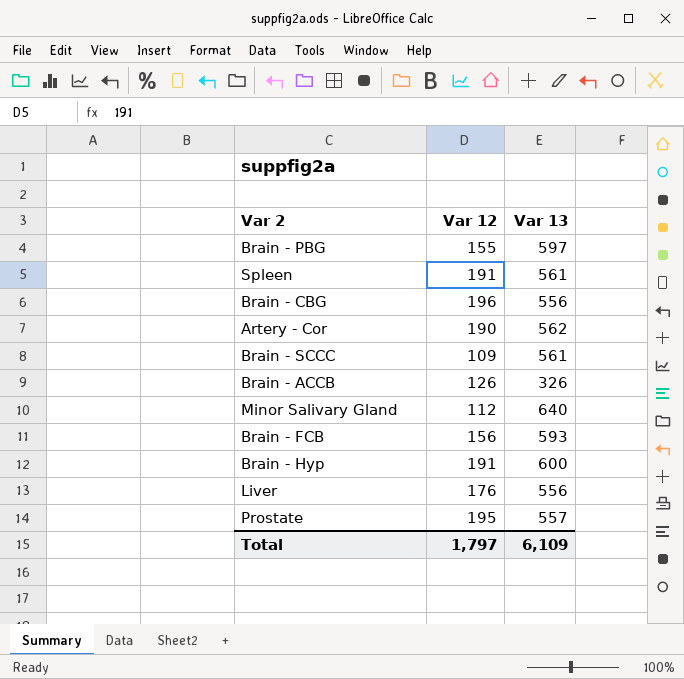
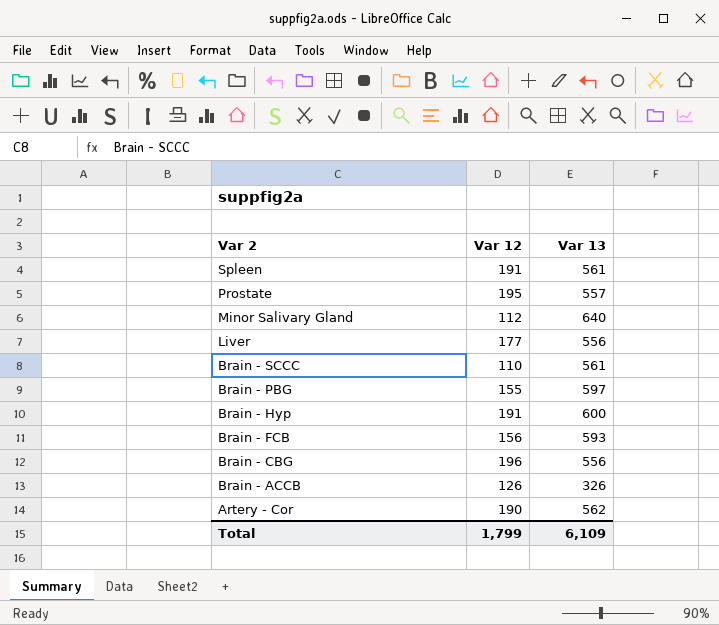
row order: none -> Var 2 descending
Liver | Var 12: 176 -> 177
Brain - SCCC | Var 12: 109 -> 110
Total | Var 12: 1,797 -> 1,799

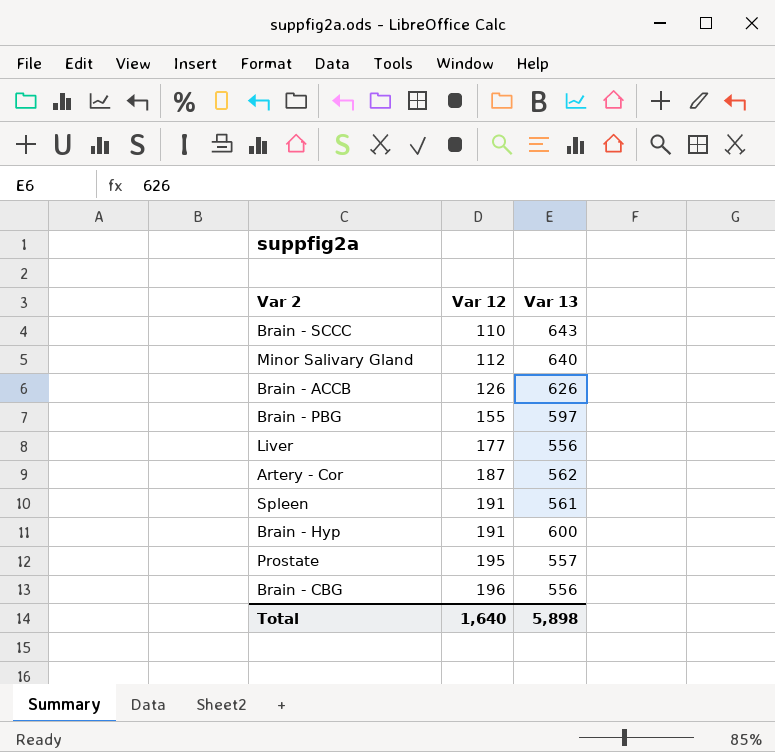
row order: Var 2 descending -> Var 12 ascending
row Brain - FCB: 156 | 593 -> none
Brain - SCCC | Var 13: 561 -> 643
Brain - ACCB | Var 13: 326 -> 626
Artery - Cor | Var 12: 190 -> 187
Total | Var 12: 1,799 -> 1,640
Total | Var 13: 6,109 -> 5,898

